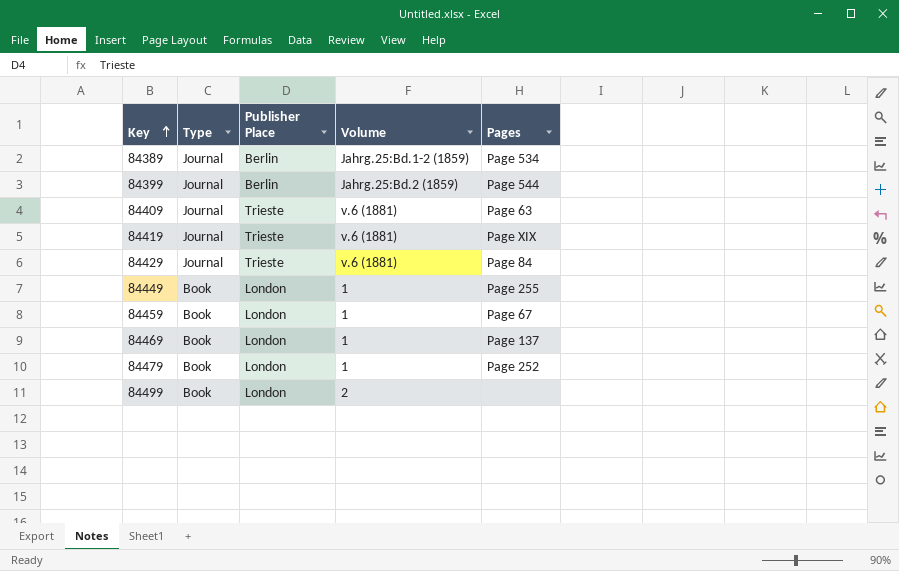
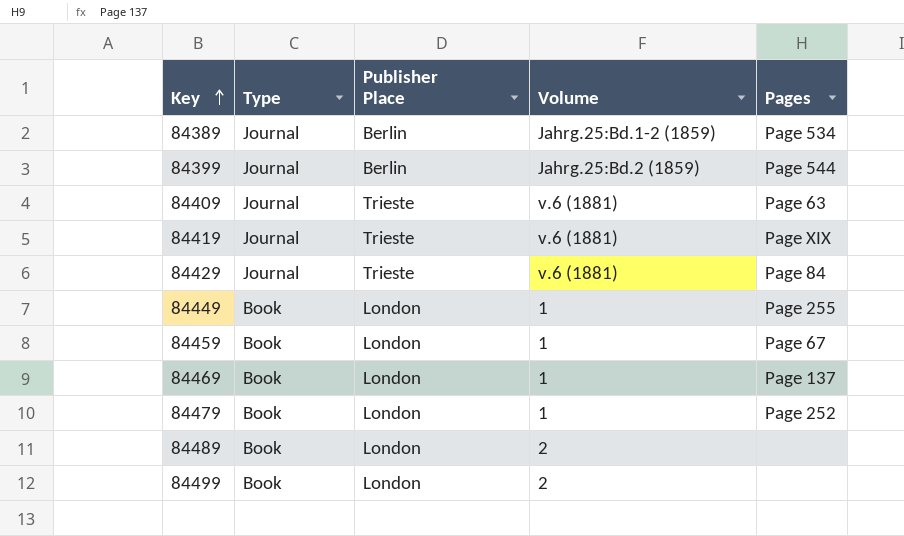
row 84489: none -> Book | London | 2 | none

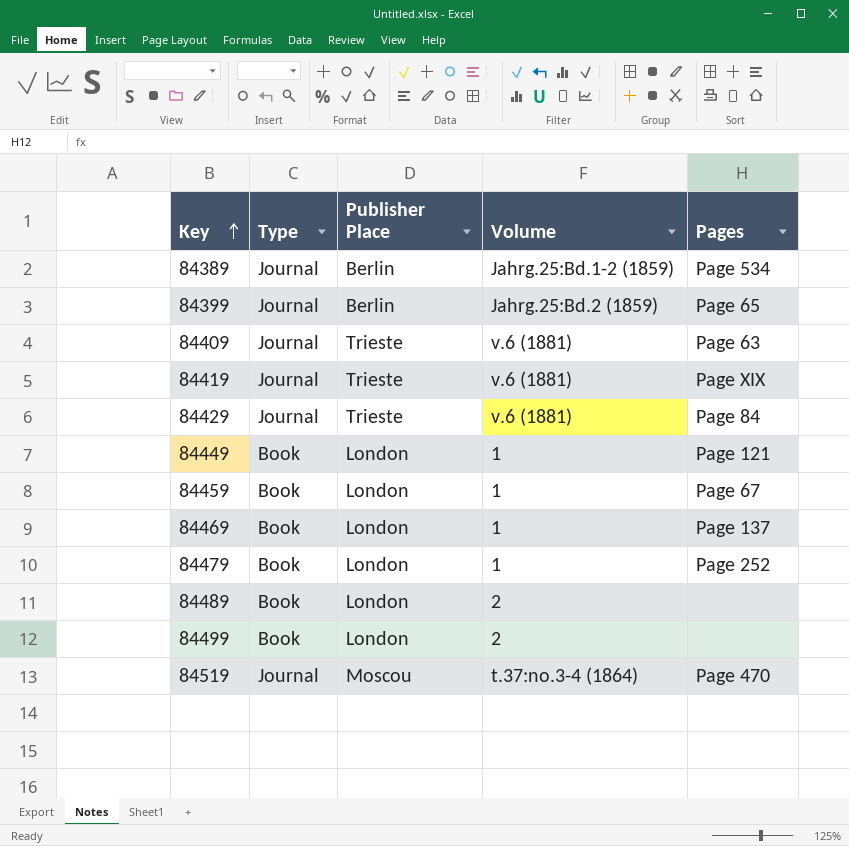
84399 | Pages: Page 544 -> Page 65
84449 | Pages: Page 255 -> Page 121
row 84519: none -> Journal | Moscou | t.37:no.3-4 (1864) | Page 470

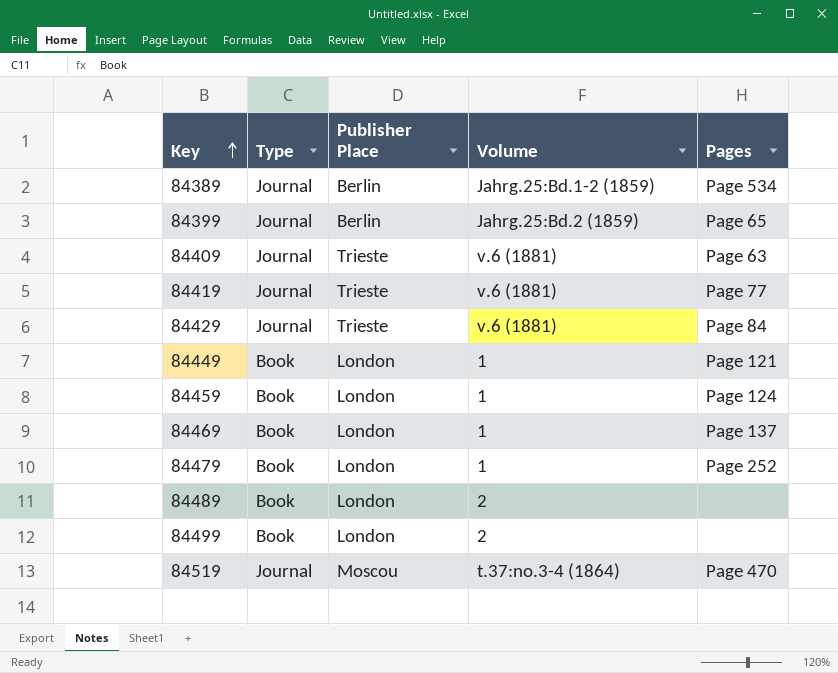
84419 | Pages: Page XIX -> Page 77
84459 | Pages: Page 67 -> Page 124

